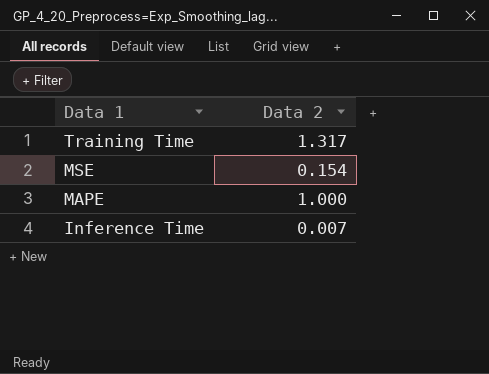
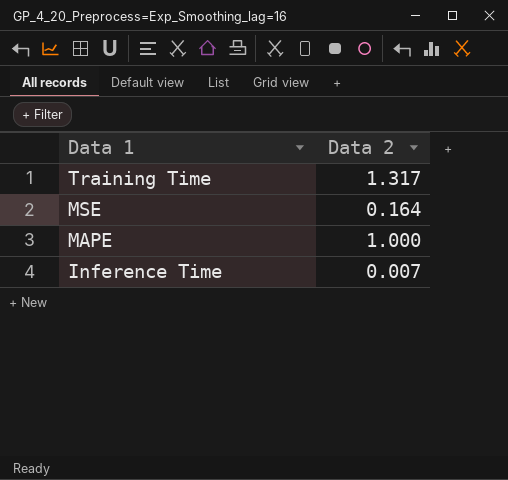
MSE | Data 2: 0.154 -> 0.164

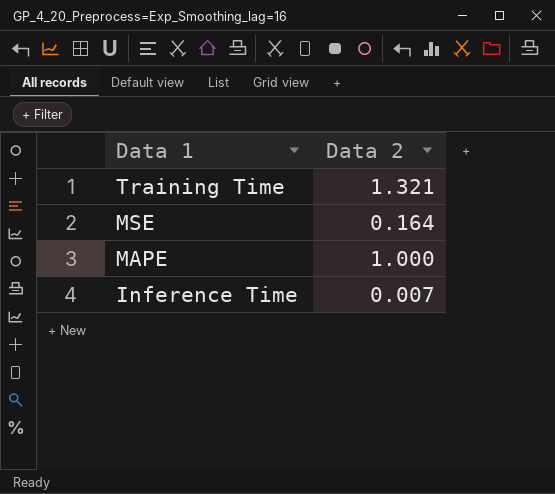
Training Time | Data 2: 1.317 -> 1.321

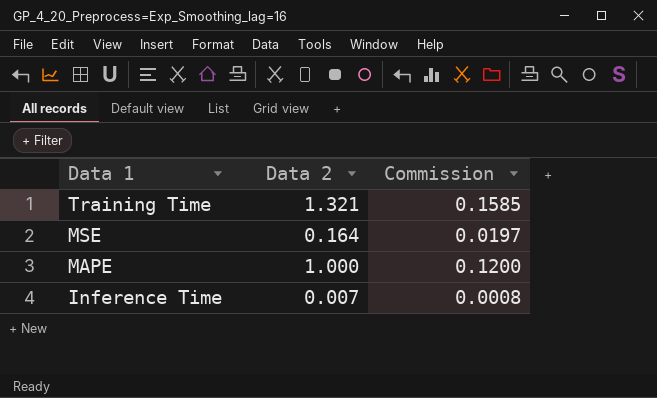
column Commission | formula: none -> [Data 2] * 0.12

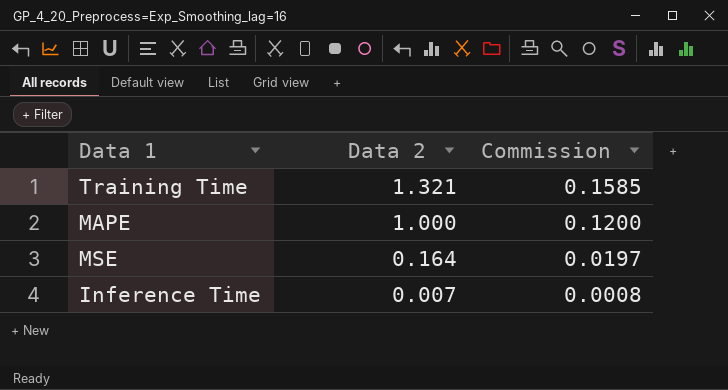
row order: Data 1 descending -> Data 2 descending

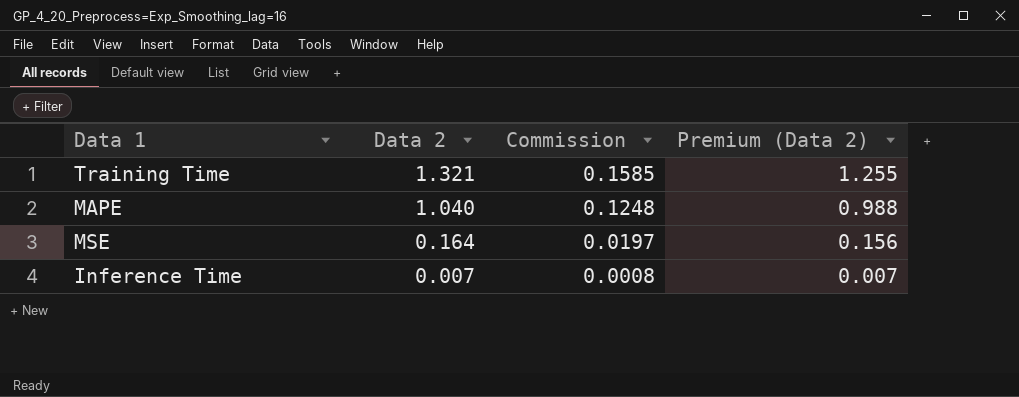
column Premium (Data 2) | formula: none -> [Data 2] * 0.95
MAPE | Data 2: 1.000 -> 1.040
MAPE | Commission: 0.1200 -> 0.1248

